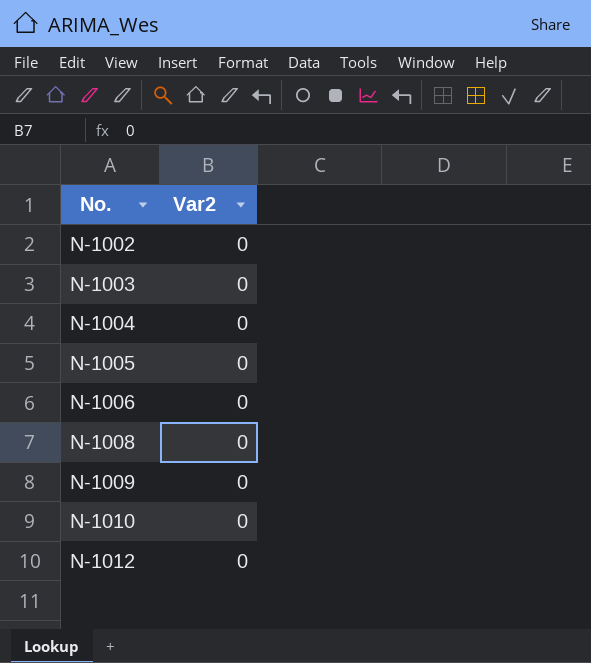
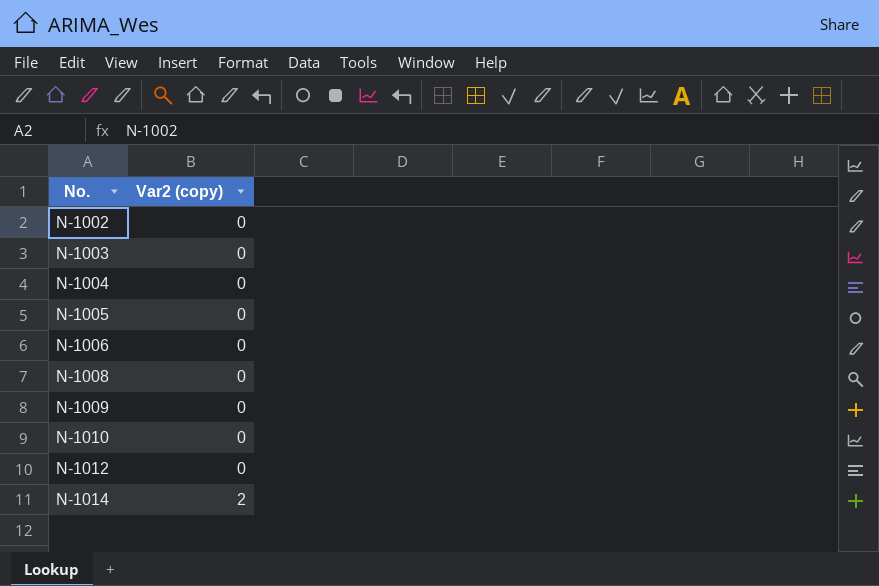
column name: Var2 -> Var2 (copy)
row N-1014: none -> 2

